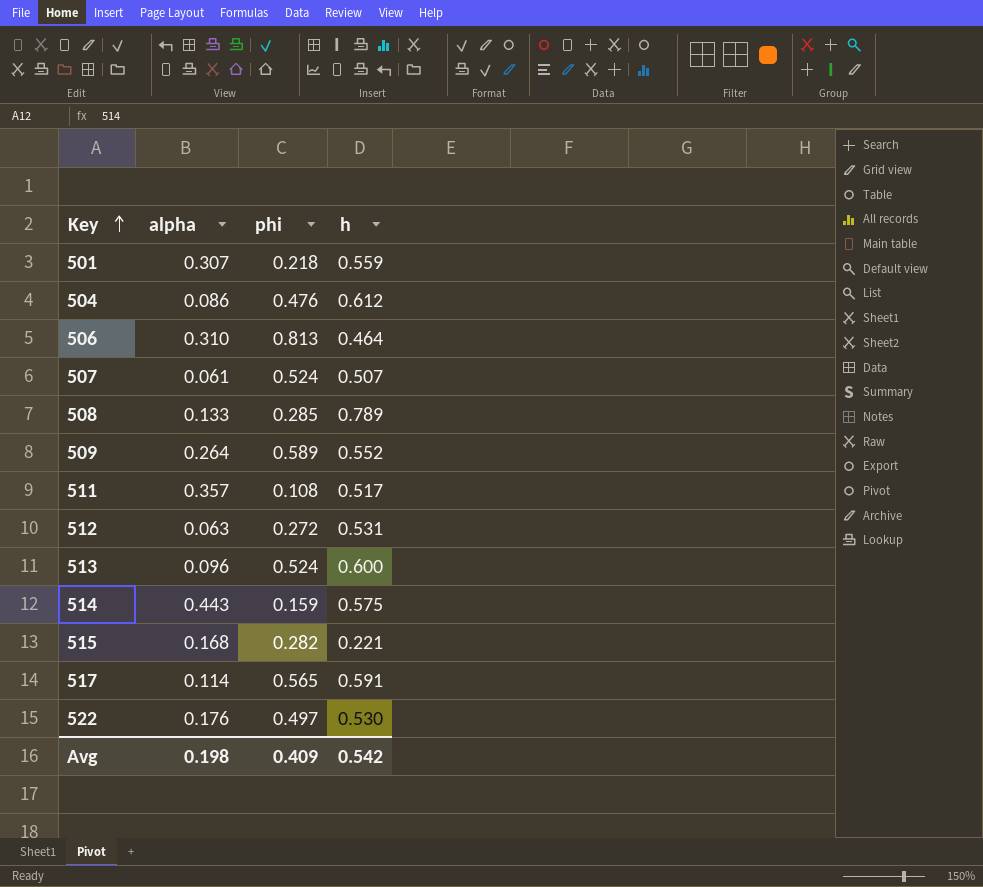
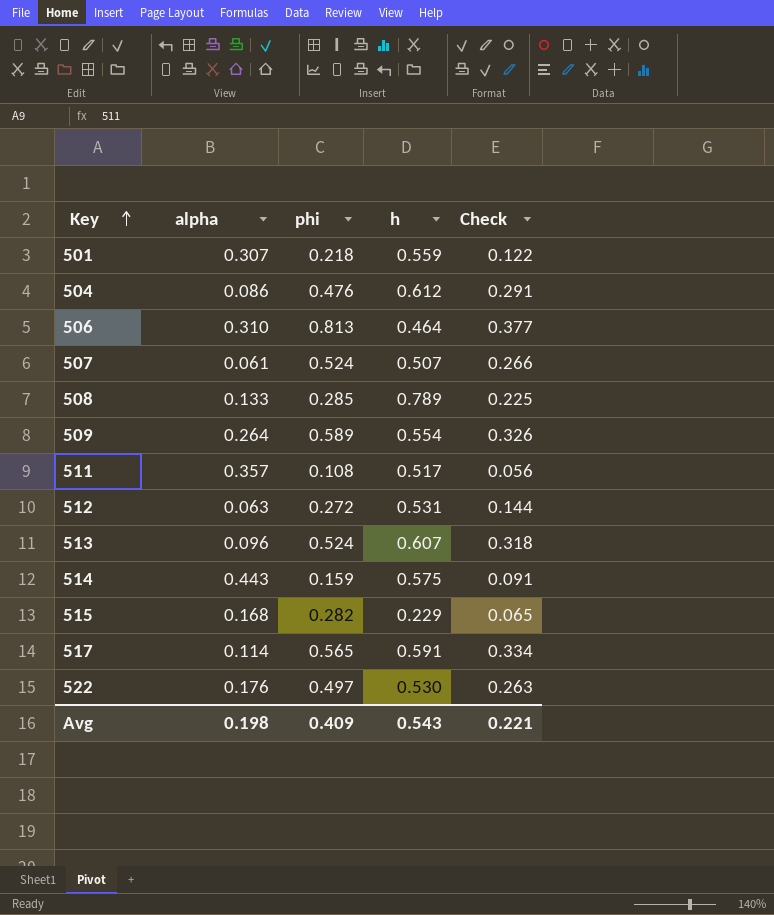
column Check | formula: none -> [phi] * [h]
509 | h: 0.552 -> 0.554
513 | h: 0.600 -> 0.607
515 | h: 0.221 -> 0.229
Avg | h: 0.542 -> 0.543

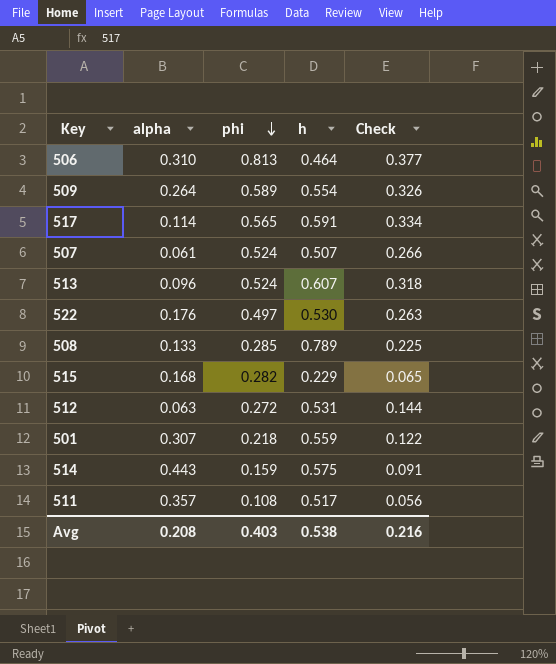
row order: Key ascending -> phi descending
row 504: 0.086 | 0.476 | 0.612 | 0.291 -> none
Avg | alpha: 0.198 -> 0.208
Avg | phi: 0.409 -> 0.403
Avg | h: 0.543 -> 0.538
Avg | Check: 0.221 -> 0.216

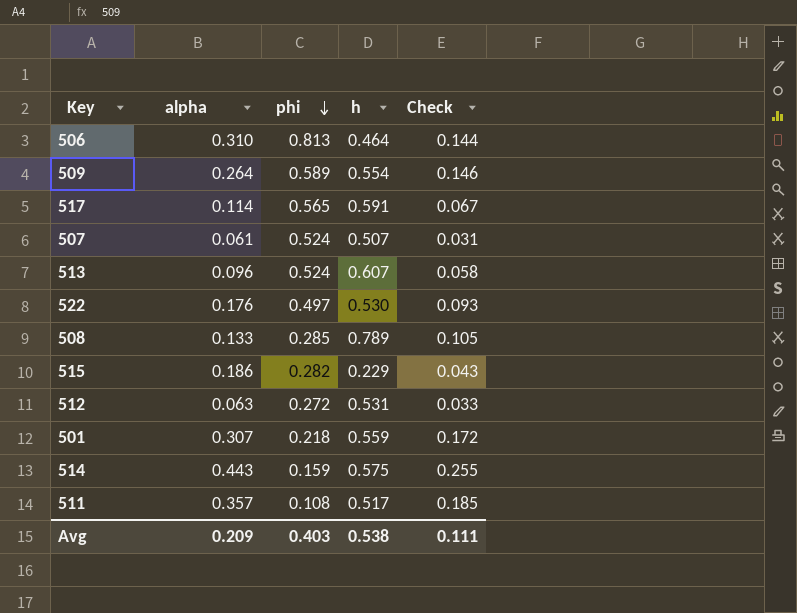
column Check | formula: [phi] * [h] -> [alpha] * [h]
515 | alpha: 0.168 -> 0.186
Avg | alpha: 0.208 -> 0.209
Avg | Check: 0.216 -> 0.111

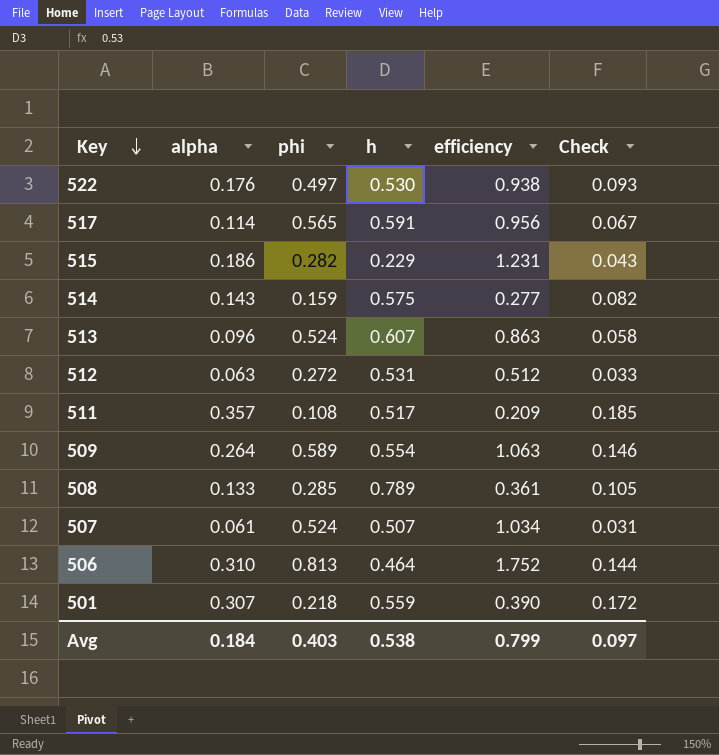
row order: phi descending -> Key descending
column efficiency | formula: none -> [phi] / [h]
514 | alpha: 0.443 -> 0.143
514 | Check: 0.255 -> 0.082
Avg | alpha: 0.209 -> 0.184
Avg | Check: 0.111 -> 0.097

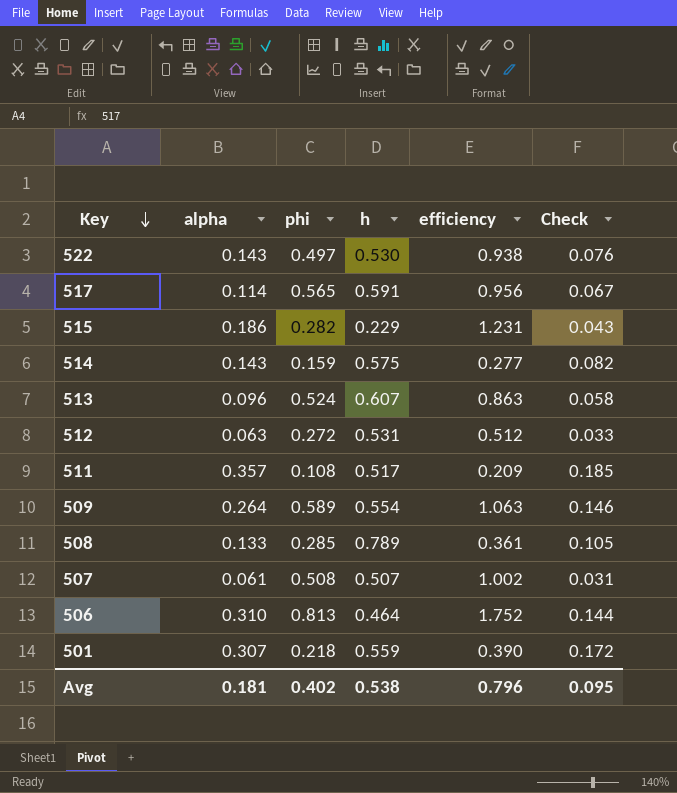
522 | alpha: 0.176 -> 0.143
522 | Check: 0.093 -> 0.076
507 | phi: 0.524 -> 0.508
507 | efficiency: 1.034 -> 1.002
Avg | alpha: 0.184 -> 0.181
Avg | phi: 0.403 -> 0.402
Avg | efficiency: 0.799 -> 0.796
Avg | Check: 0.097 -> 0.095

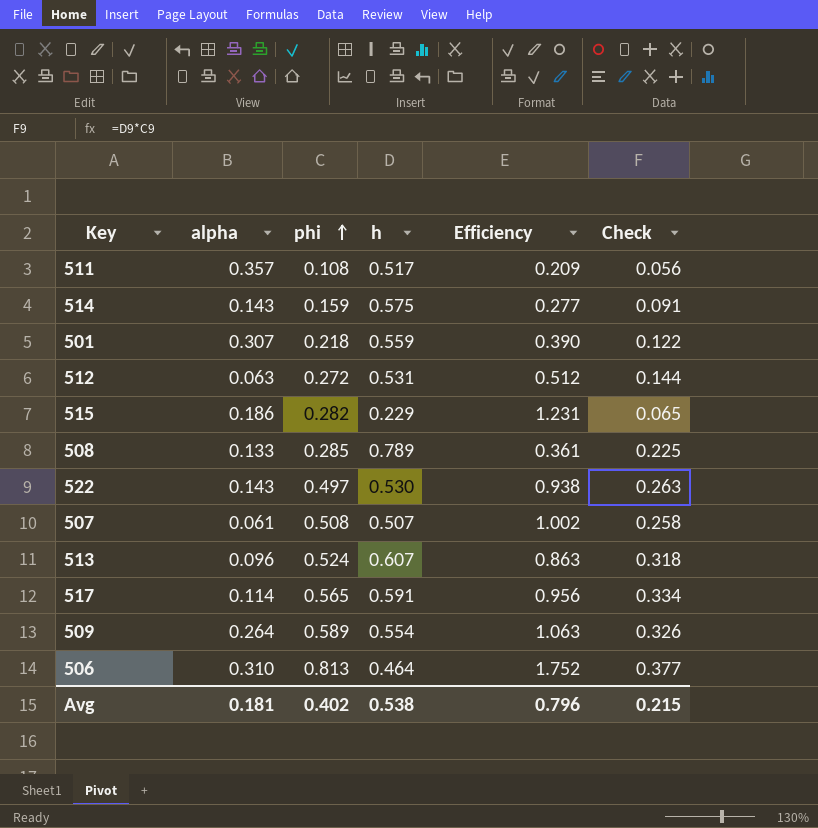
row order: Key descending -> phi ascending
column name: efficiency -> Efficiency
column Check | formula: [alpha] * [h] -> [phi] * [h]
Avg | Check: 0.095 -> 0.215

